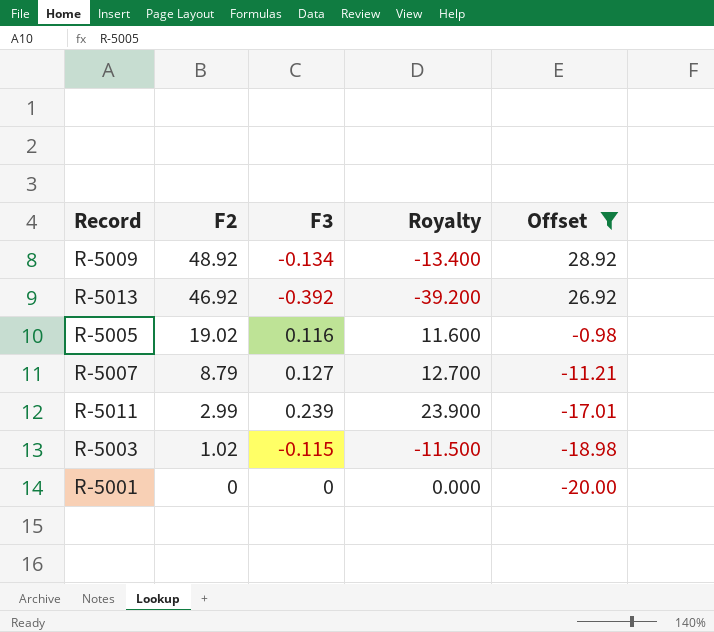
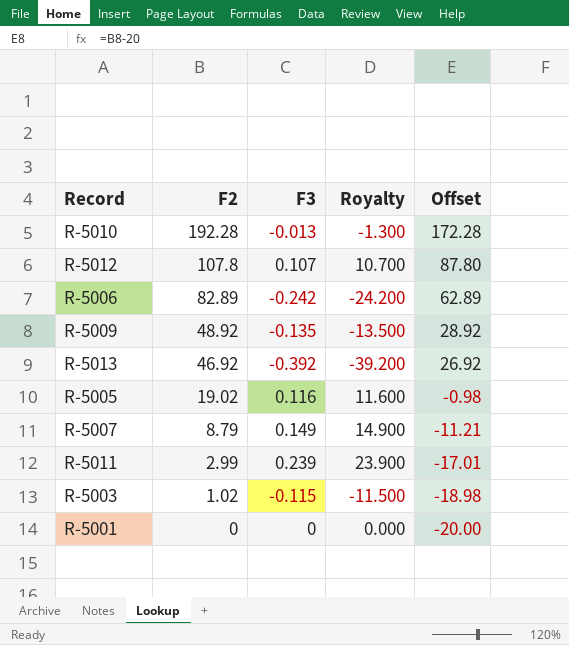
filter: Offset <= 28.92 -> none
R-5009 | F3: -0.134 -> -0.135
R-5009 | Royalty: -13.400 -> -13.500
R-5007 | F3: 0.127 -> 0.149
R-5007 | Royalty: 12.700 -> 14.900

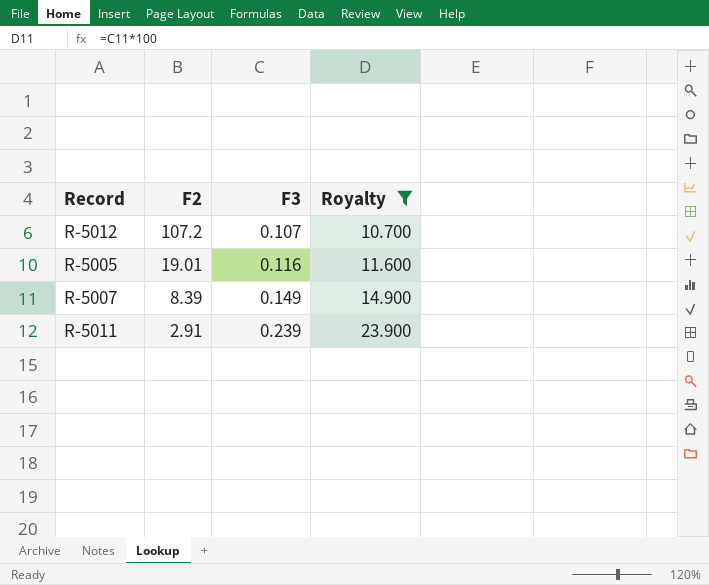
filter: none -> Royalty >= 10.700
column Offset | formula: [F2] - 20 -> none
R-5012 | F2: 107.8 -> 107.2
R-5005 | F2: 19.02 -> 19.01
R-5007 | F2: 8.79 -> 8.39
R-5011 | F2: 2.99 -> 2.91

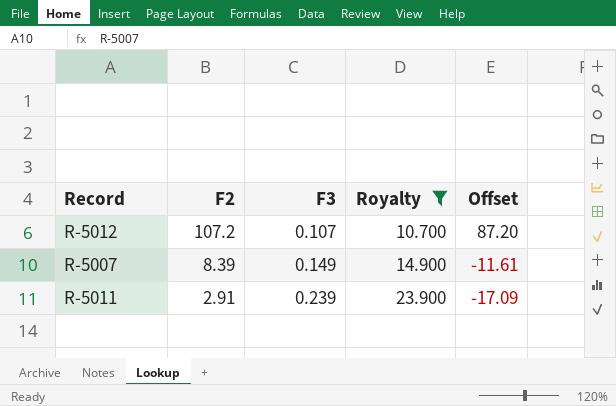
column Offset | formula: none -> [F2] - 20
row R-5005: 19.01 | 0.116 | 11.600 -> none

